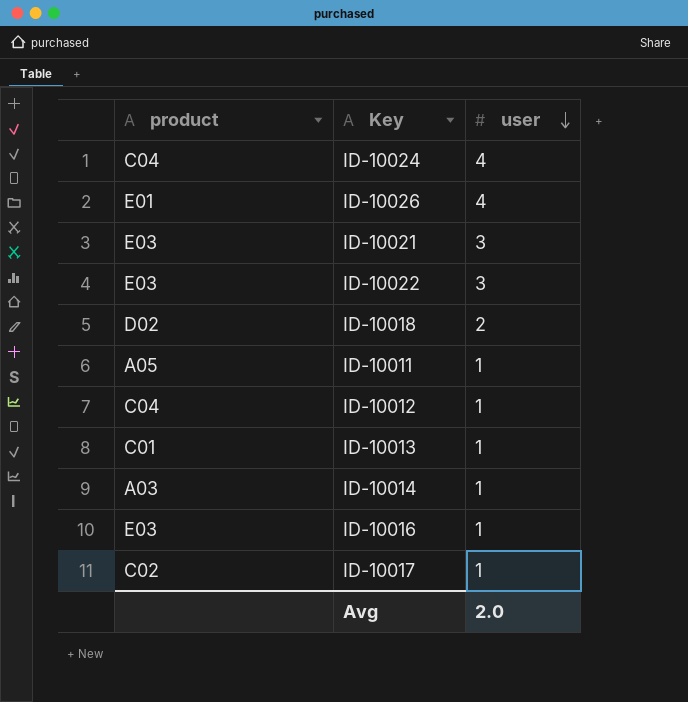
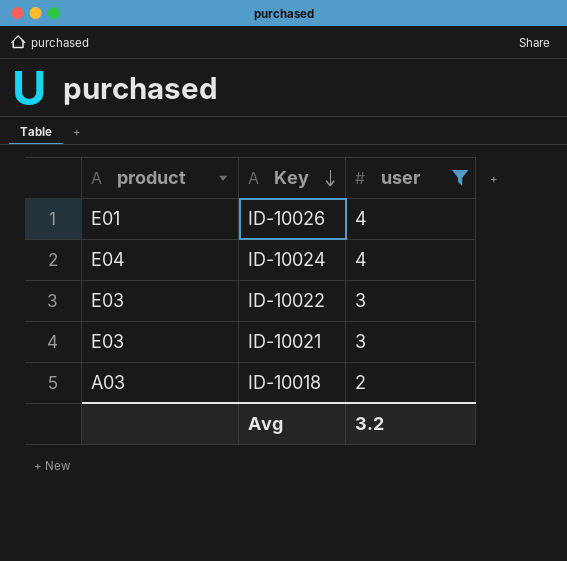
filter: none -> user != 1
row order: user descending -> Key descending
ID-10024 | product: C04 -> E04
ID-10018 | product: D02 -> A03
Avg | user: 2.0 -> 3.2

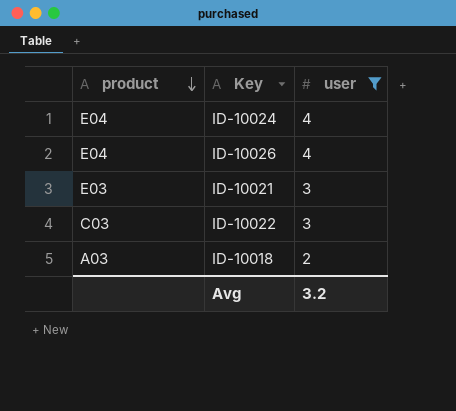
row order: Key descending -> product descending
ID-10026 | product: E01 -> E04
ID-10022 | product: E03 -> C03

